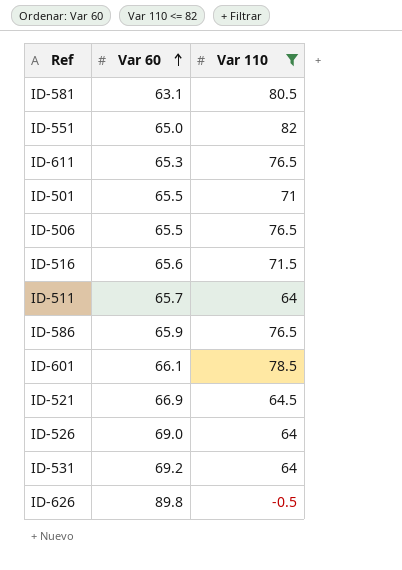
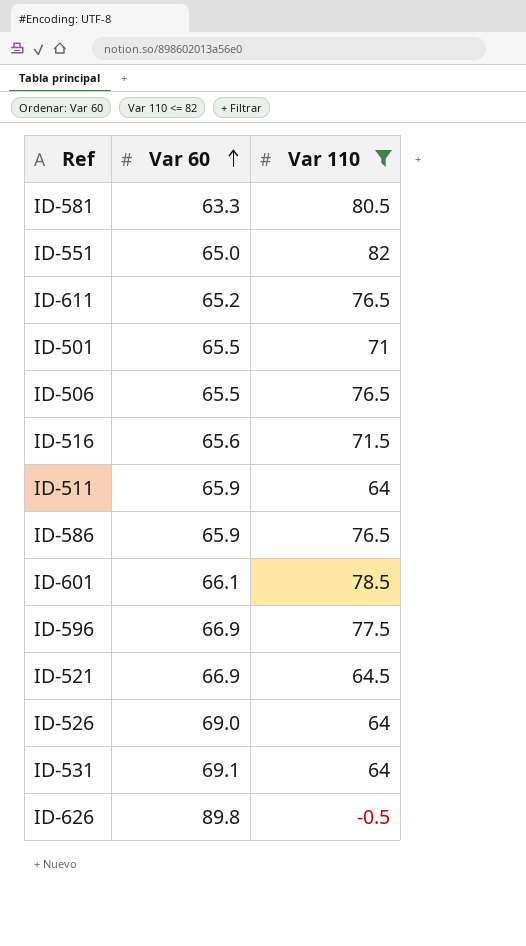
ID-581 | Var 60: 63.1 -> 63.3
ID-611 | Var 60: 65.3 -> 65.2
ID-511 | Var 60: 65.7 -> 65.9
row ID-596: none -> 66.9 | 77.5
ID-531 | Var 60: 69.2 -> 69.1

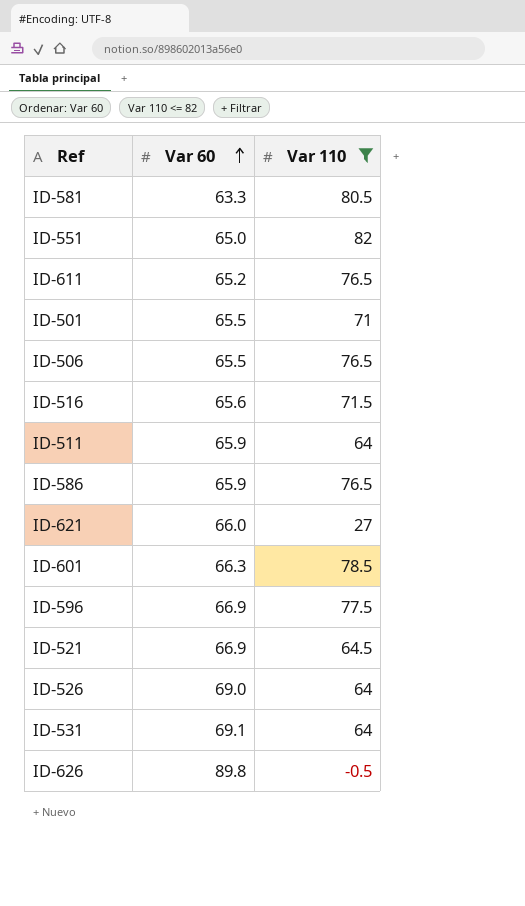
row ID-621: none -> 66.0 | 27
ID-601 | Var 60: 66.1 -> 66.3

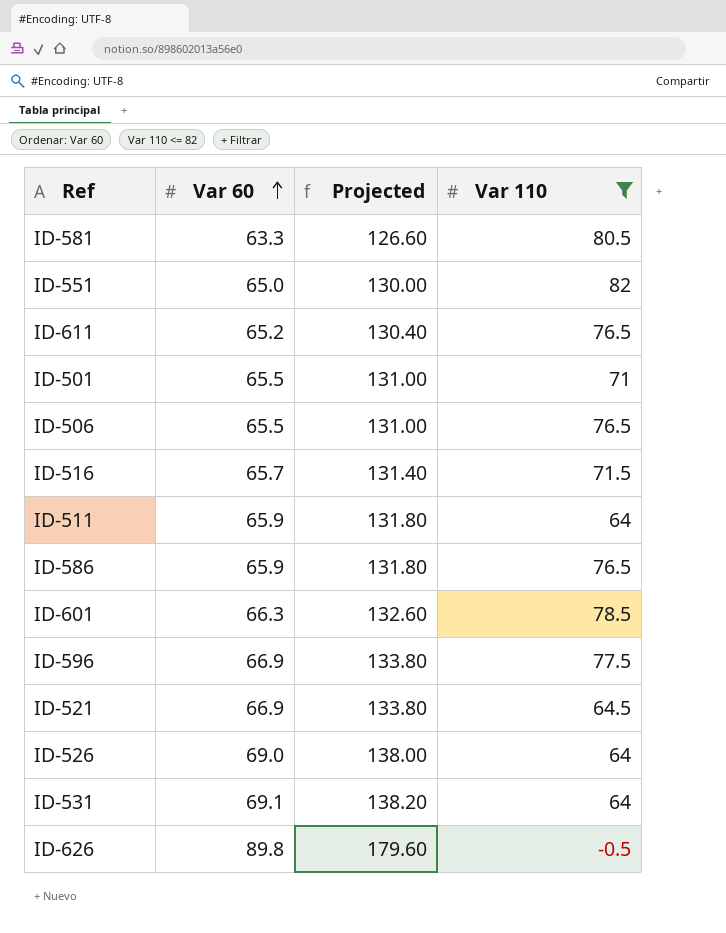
column Projected | formula: none -> [Var 60] * 2
row ID-621: 66.0 | 27 -> none
ID-516 | Var 60: 65.6 -> 65.7

